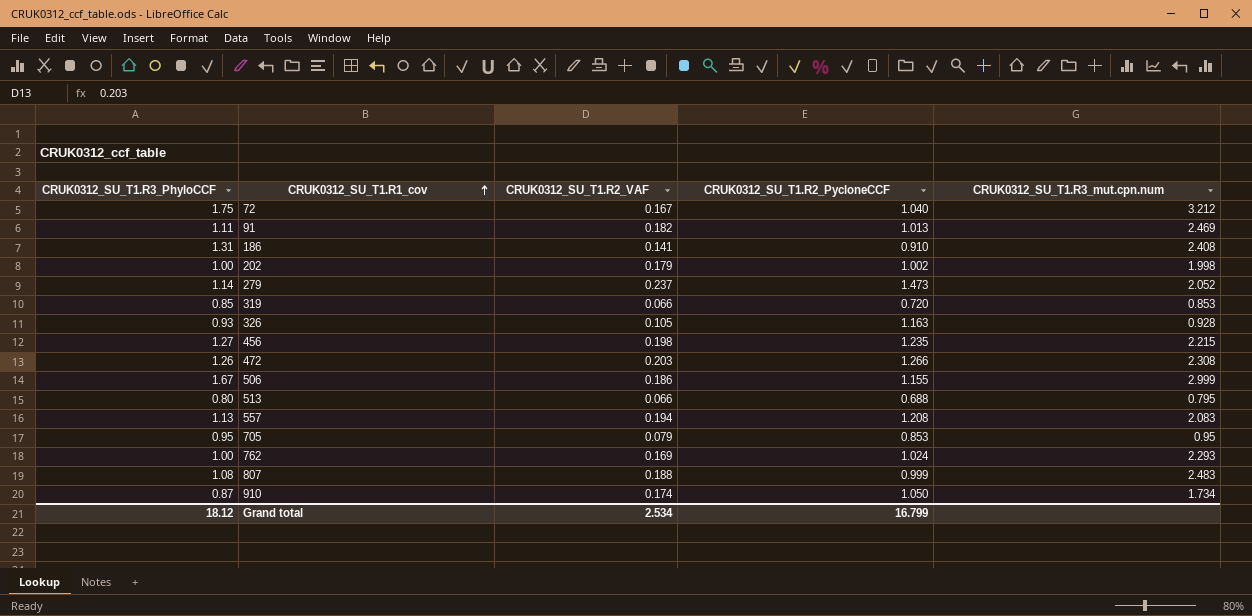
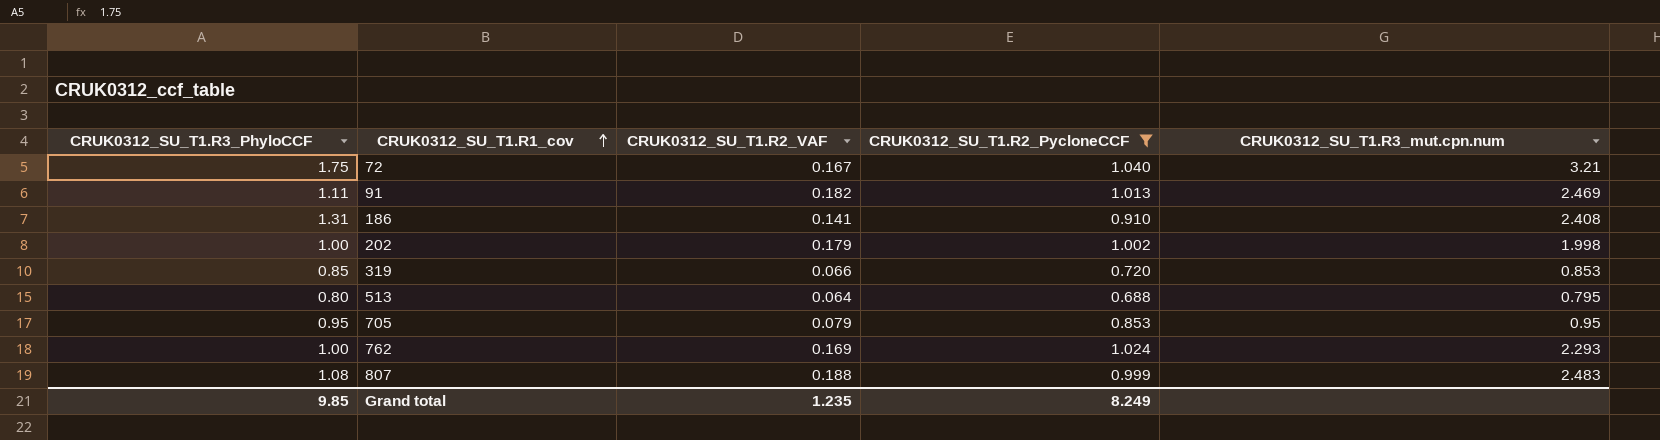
filter: none -> CRUK0312_SU_T1.R2_PycloneCCF <= 1.040
72 | CRUK0312_SU_T1.R3_mut.cpn.num: 3.212 -> 3.21
513 | CRUK0312_SU_T1.R2_VAF: 0.066 -> 0.064
Grand total | CRUK0312_SU_T1.R3_PhyloCCF: 18.12 -> 9.85
Grand total | CRUK0312_SU_T1.R2_VAF: 2.534 -> 1.235
Grand total | CRUK0312_SU_T1.R2_PycloneCCF: 16.799 -> 8.249

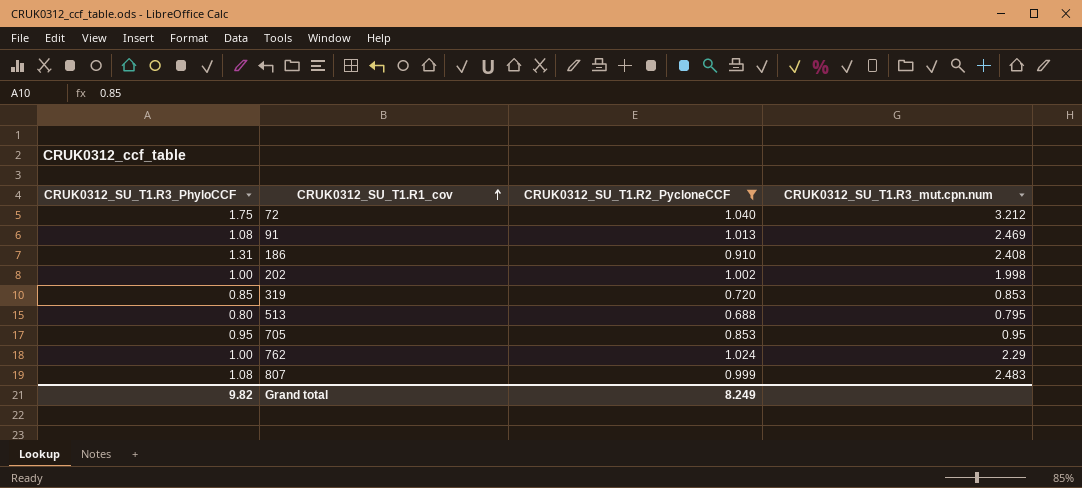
column CRUK0312_SU_T1.R2_VAF | position: 3 -> none
72 | CRUK0312_SU_T1.R3_mut.cpn.num: 3.21 -> 3.212
91 | CRUK0312_SU_T1.R3_PhyloCCF: 1.11 -> 1.08
762 | CRUK0312_SU_T1.R3_mut.cpn.num: 2.293 -> 2.29
Grand total | CRUK0312_SU_T1.R3_PhyloCCF: 9.85 -> 9.82

